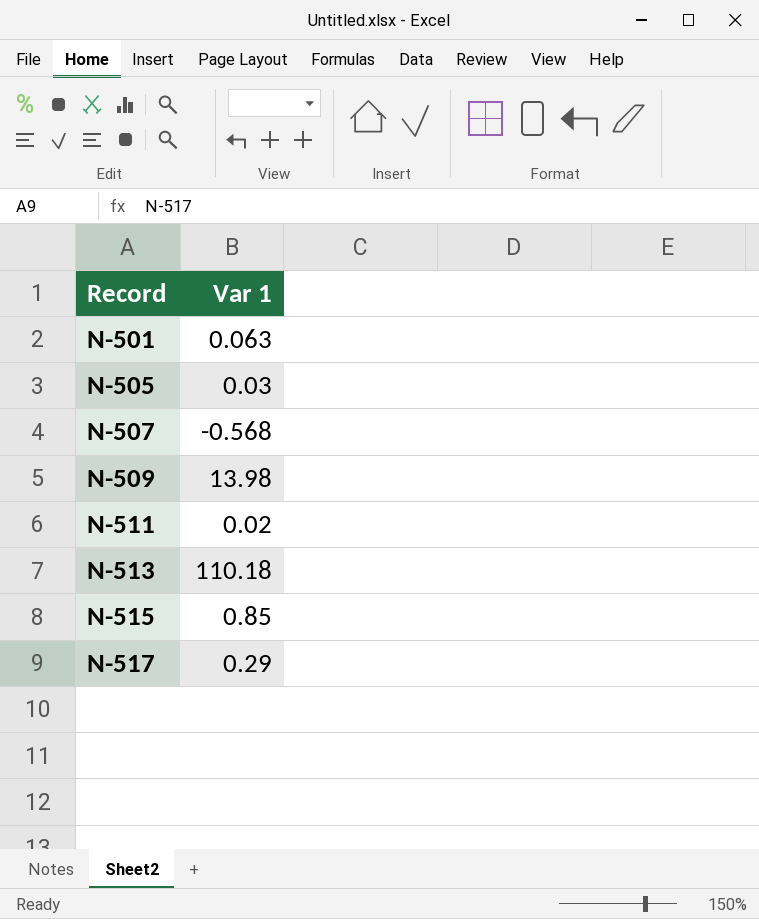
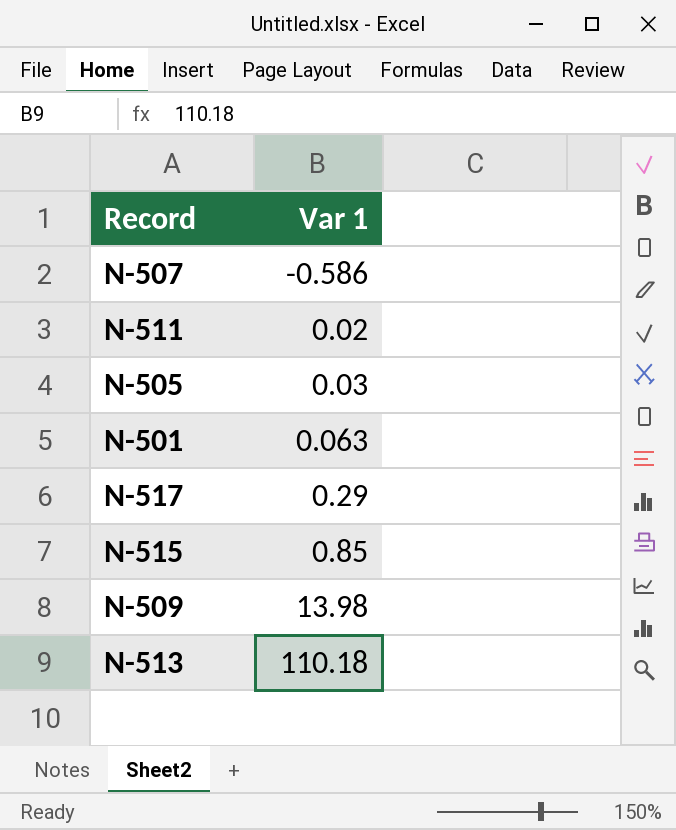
row order: Record ascending -> Var 1 ascending
N-507 | Var 1: -0.568 -> -0.586

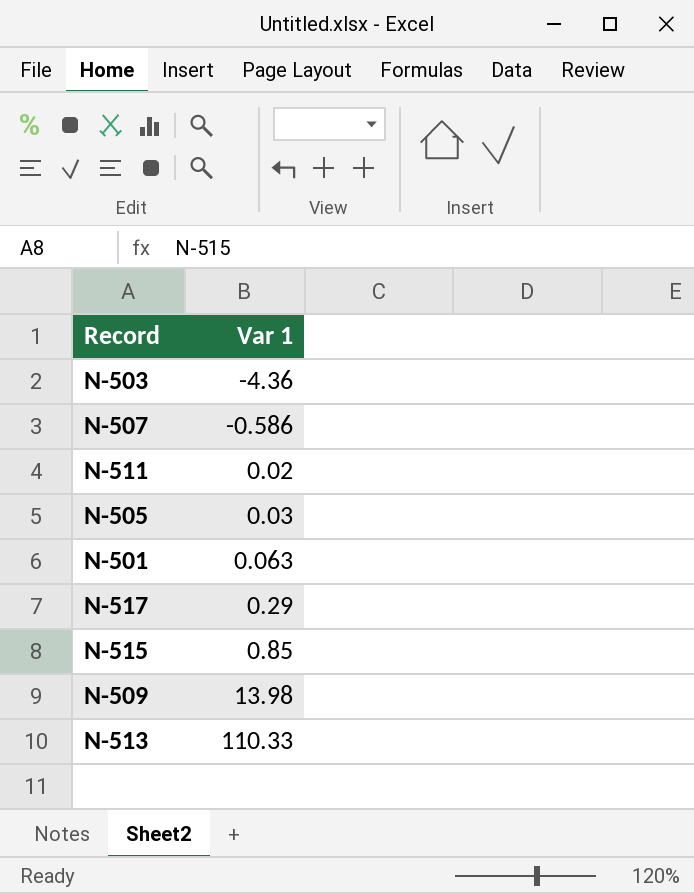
row N-503: none -> -4.36
N-513 | Var 1: 110.18 -> 110.33

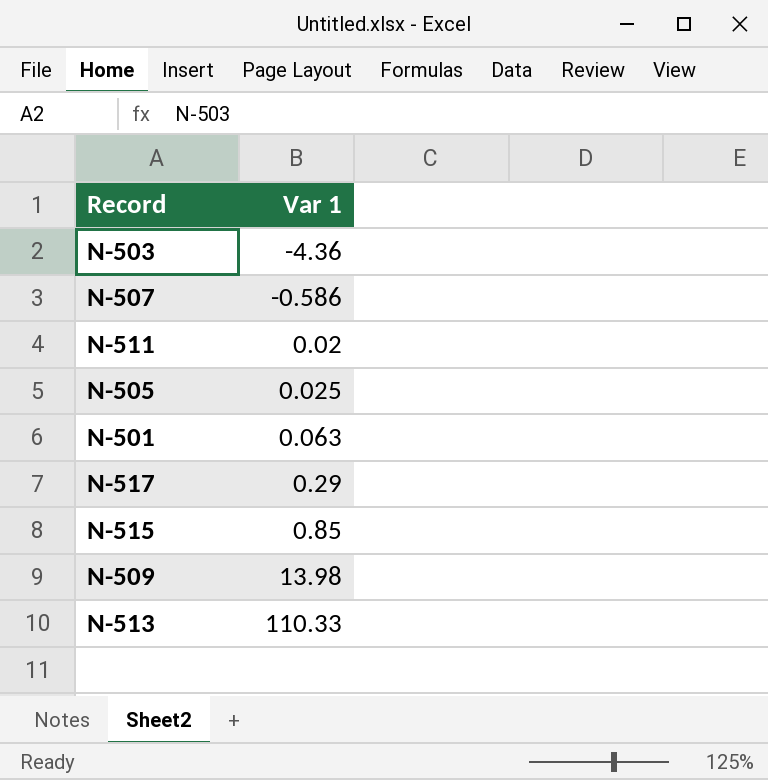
N-505 | Var 1: 0.03 -> 0.025

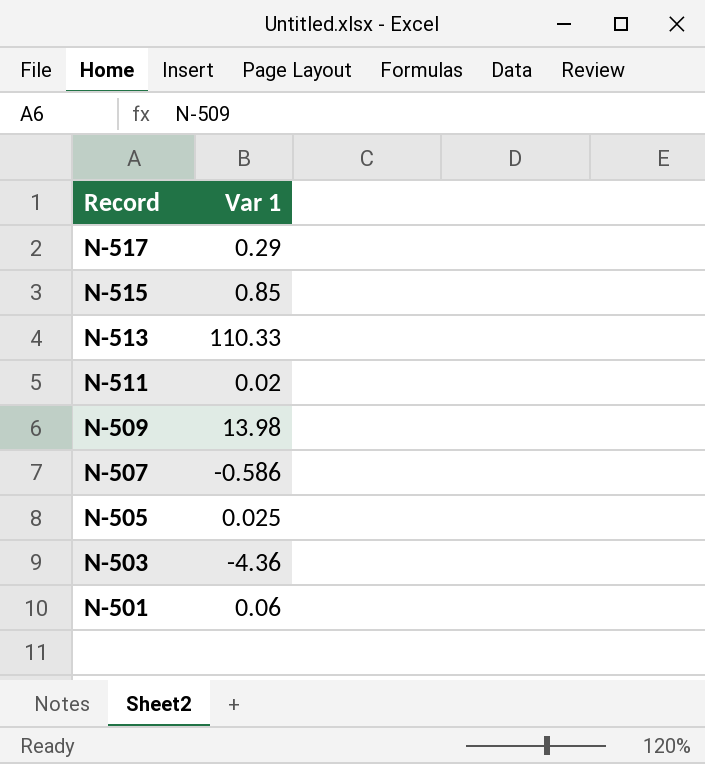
row order: Var 1 ascending -> Record descending
N-501 | Var 1: 0.063 -> 0.06

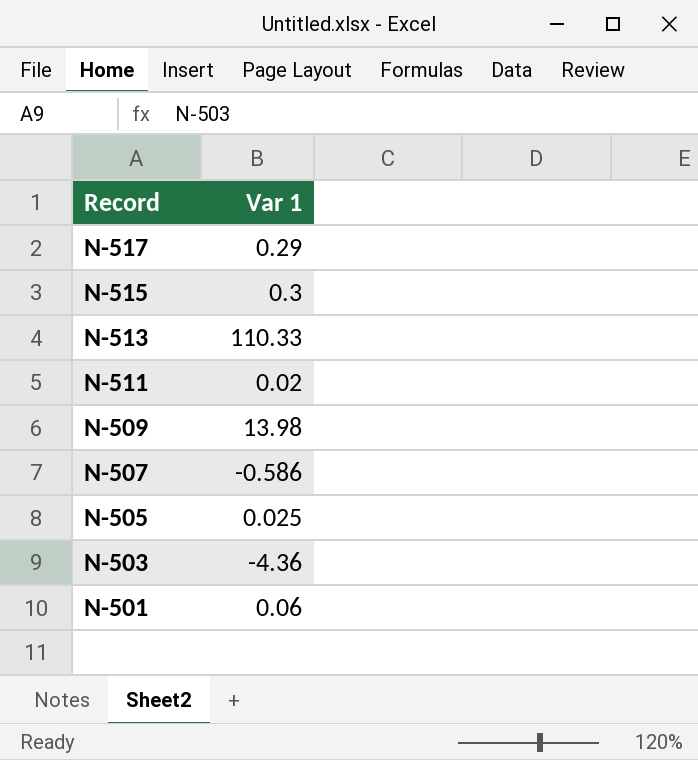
N-515 | Var 1: 0.85 -> 0.3

